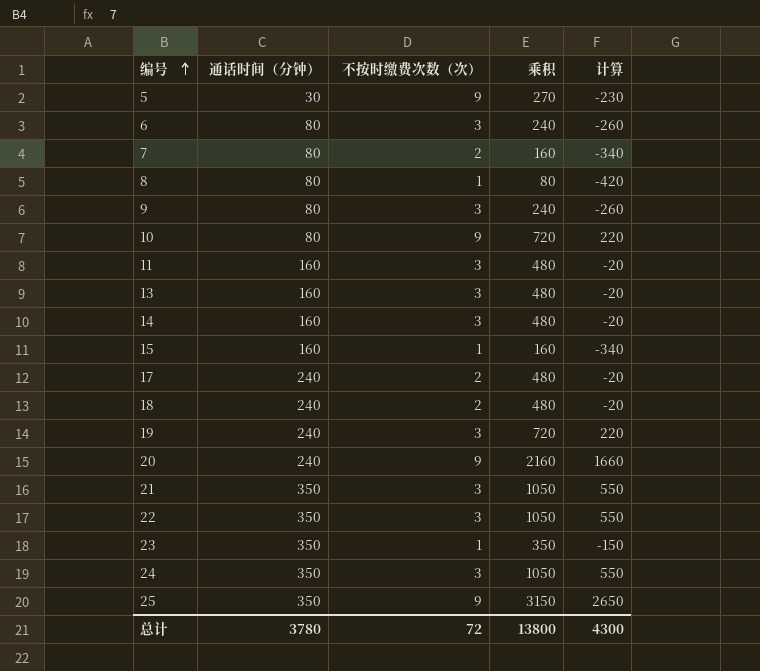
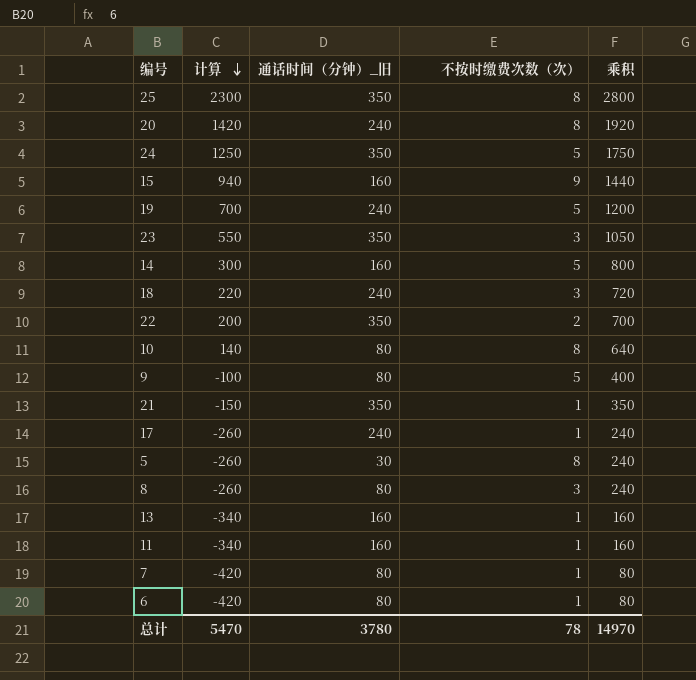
row order: 编号 ascending -> 计算 descending
column 计算 | position: 5 -> 2
column name: 通话时间（分钟） -> 通话时间（分钟）_旧
25 | 计算: 2650 -> 2300
25 | 不按时缴费次数（次）: 9 -> 8
25 | 乘积: 3150 -> 2800
20 | 计算: 1660 -> 1420
20 | 不按时缴费次数（次）: 9 -> 8
20 | 乘积: 2160 -> 1920
24 | 计算: 550 -> 1250
24 | 不按时缴费次数（次）: 3 -> 5
24 | 乘积: 1050 -> 1750
15 | 计算: -340 -> 940
15 | 不按时缴费次数（次）: 1 -> 9
15 | 乘积: 160 -> 1440
19 | 计算: 220 -> 700
19 | 不按时缴费次数（次）: 3 -> 5
19 | 乘积: 720 -> 1200
23 | 计算: -150 -> 550
23 | 不按时缴费次数（次）: 1 -> 3
23 | 乘积: 350 -> 1050
14 | 计算: -20 -> 300
14 | 不按时缴费次数（次）: 3 -> 5
14 | 乘积: 480 -> 800
18 | 计算: -20 -> 220
18 | 不按时缴费次数（次）: 2 -> 3
18 | 乘积: 480 -> 720
22 | 计算: 550 -> 200
22 | 不按时缴费次数（次）: 3 -> 2
22 | 乘积: 1050 -> 700
10 | 计算: 220 -> 140
10 | 不按时缴费次数（次）: 9 -> 8
10 | 乘积: 720 -> 640
9 | 计算: -260 -> -100
9 | 不按时缴费次数（次）: 3 -> 5
9 | 乘积: 240 -> 400
21 | 计算: 550 -> -150
21 | 不按时缴费次数（次）: 3 -> 1
21 | 乘积: 1050 -> 350
17 | 计算: -20 -> -260
17 | 不按时缴费次数（次）: 2 -> 1
17 | 乘积: 480 -> 240
5 | 计算: -230 -> -260
5 | 不按时缴费次数（次）: 9 -> 8
5 | 乘积: 270 -> 240
8 | 计算: -420 -> -260
8 | 不按时缴费次数（次）: 1 -> 3
8 | 乘积: 80 -> 240
13 | 计算: -20 -> -340
13 | 不按时缴费次数（次）: 3 -> 1
13 | 乘积: 480 -> 160
11 | 计算: -20 -> -340
11 | 不按时缴费次数（次）: 3 -> 1
11 | 乘积: 480 -> 160
7 | 计算: -340 -> -420
7 | 不按时缴费次数（次）: 2 -> 1
7 | 乘积: 160 -> 80
6 | 计算: -260 -> -420
6 | 不按时缴费次数（次）: 3 -> 1
6 | 乘积: 240 -> 80
总计 | 计算: 4300 -> 5470
总计 | 不按时缴费次数（次）: 72 -> 78
总计 | 乘积: 13800 -> 14970

